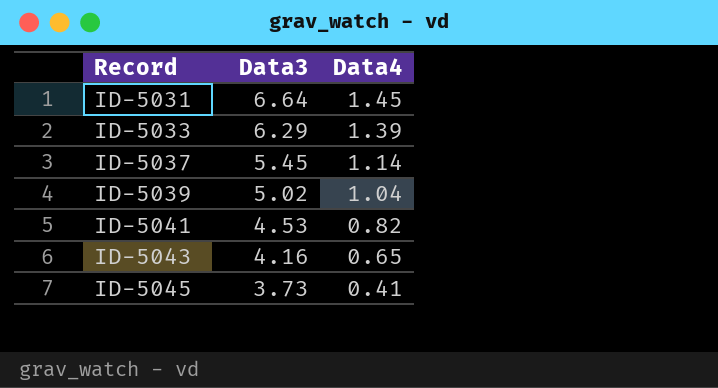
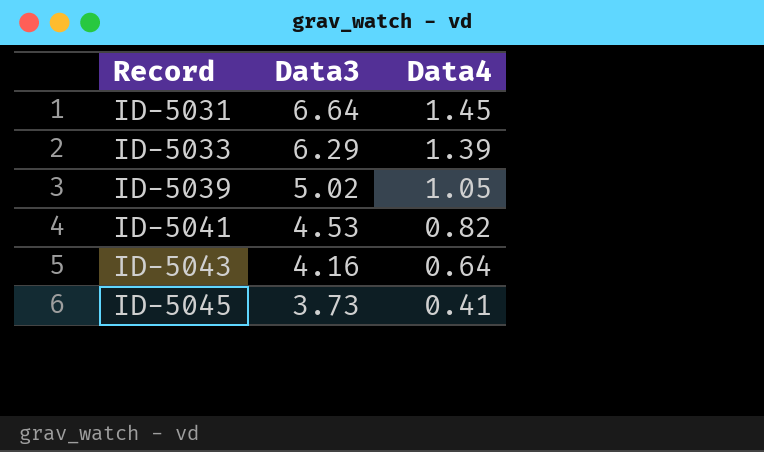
row ID-5037: 5.45 | 1.14 -> none
ID-5039 | Data4: 1.04 -> 1.05
ID-5043 | Data4: 0.65 -> 0.64

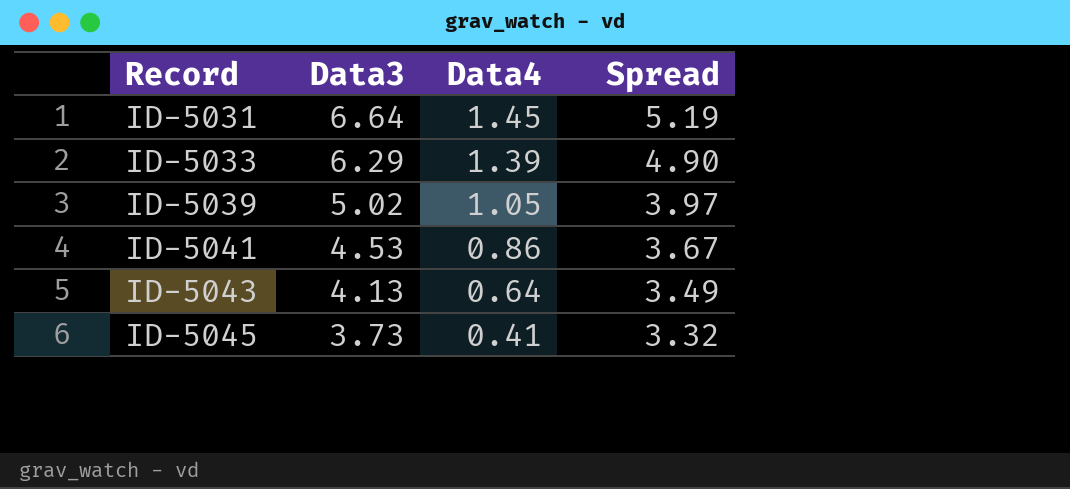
column Spread | formula: none -> [Data3] - [Data4]
ID-5041 | Data4: 0.82 -> 0.86
ID-5043 | Data3: 4.16 -> 4.13

